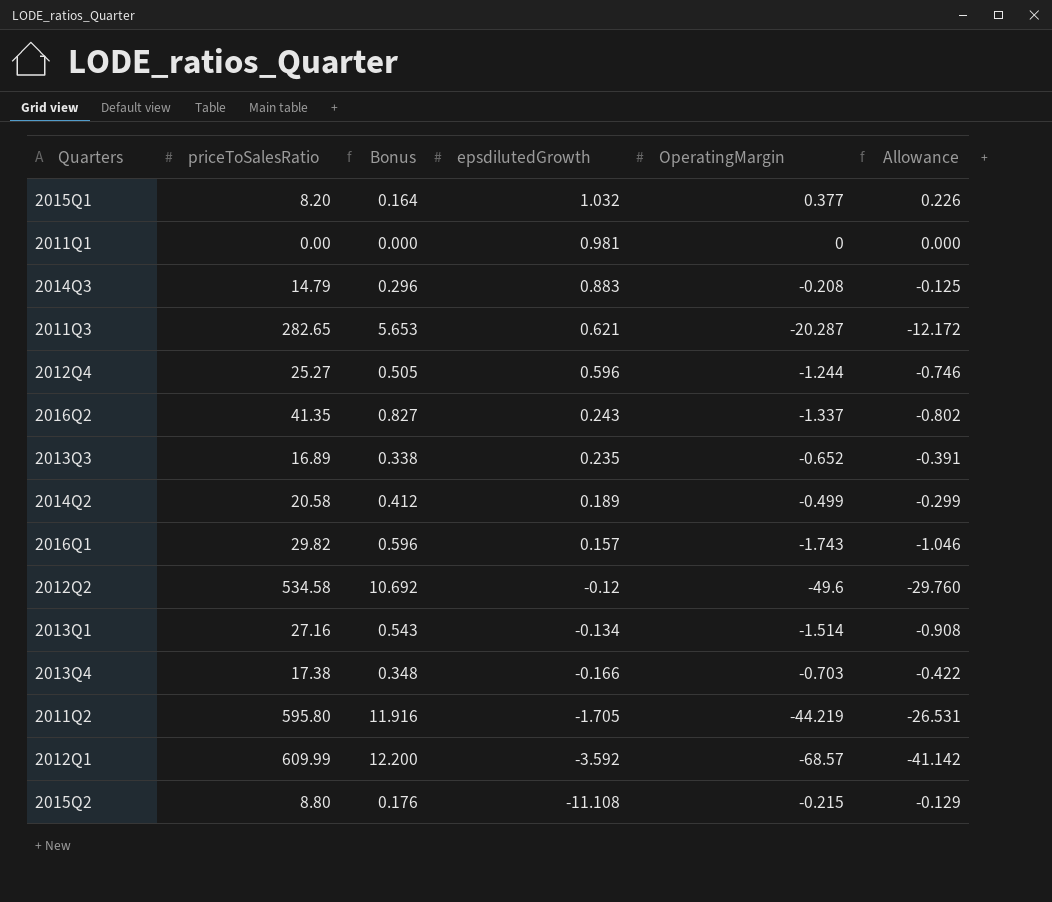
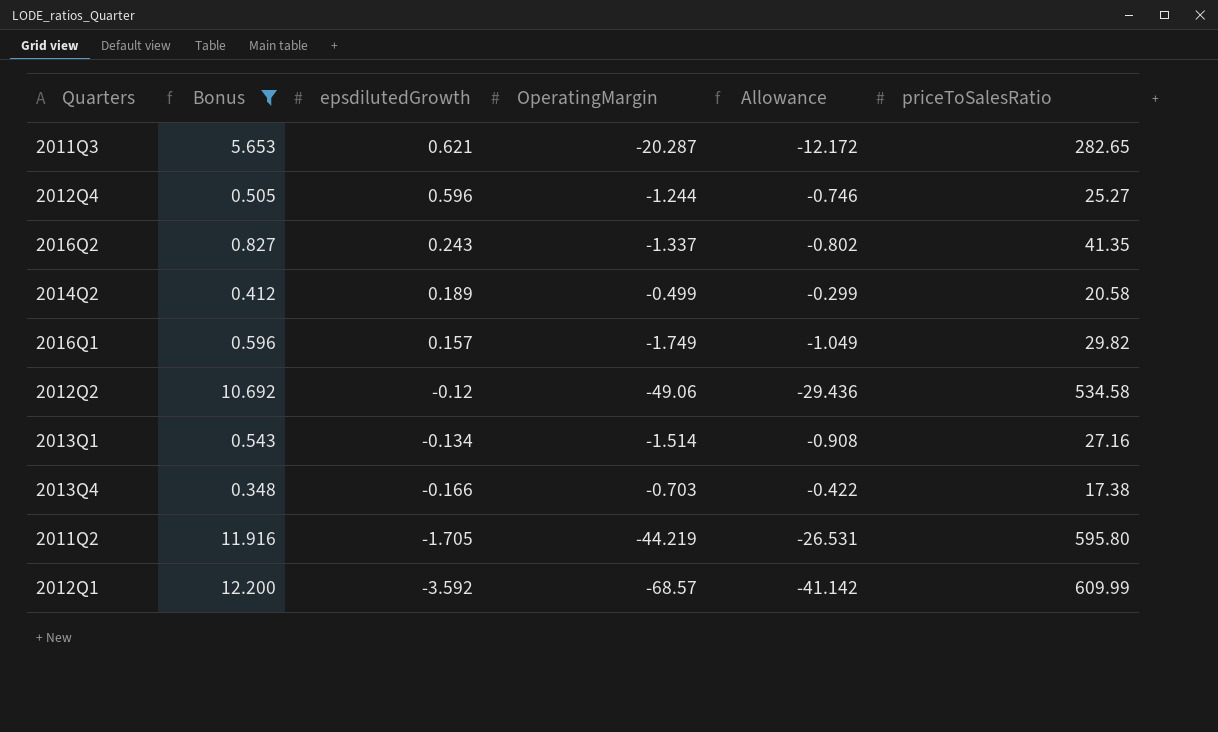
filter: none -> Bonus >= 0.348
column priceToSalesRatio | position: 2 -> 6
2016Q1 | OperatingMargin: -1.743 -> -1.749
2016Q1 | Allowance: -1.046 -> -1.049
2012Q2 | OperatingMargin: -49.6 -> -49.06
2012Q2 | Allowance: -29.760 -> -29.436

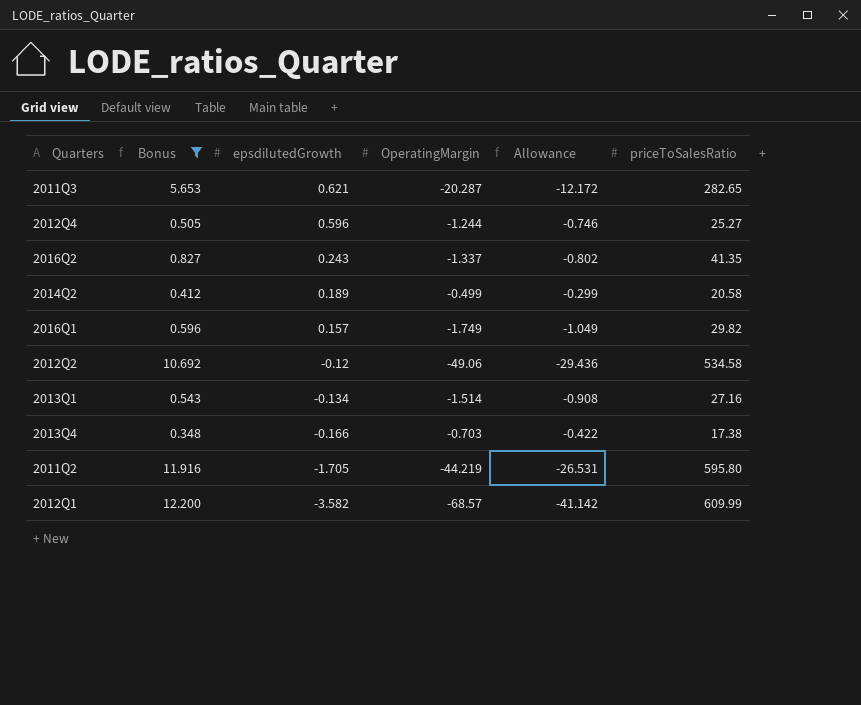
2012Q1 | epsdilutedGrowth: -3.592 -> -3.582

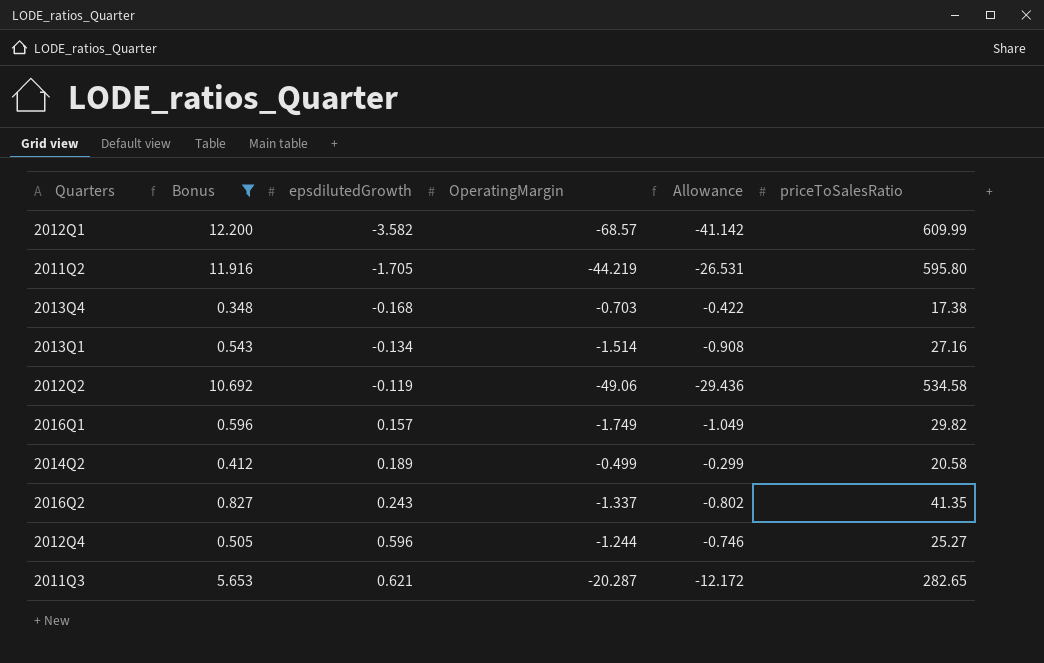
row order: epsdilutedGrowth descending -> epsdilutedGrowth ascending
2013Q4 | epsdilutedGrowth: -0.166 -> -0.168
2012Q2 | epsdilutedGrowth: -0.12 -> -0.119

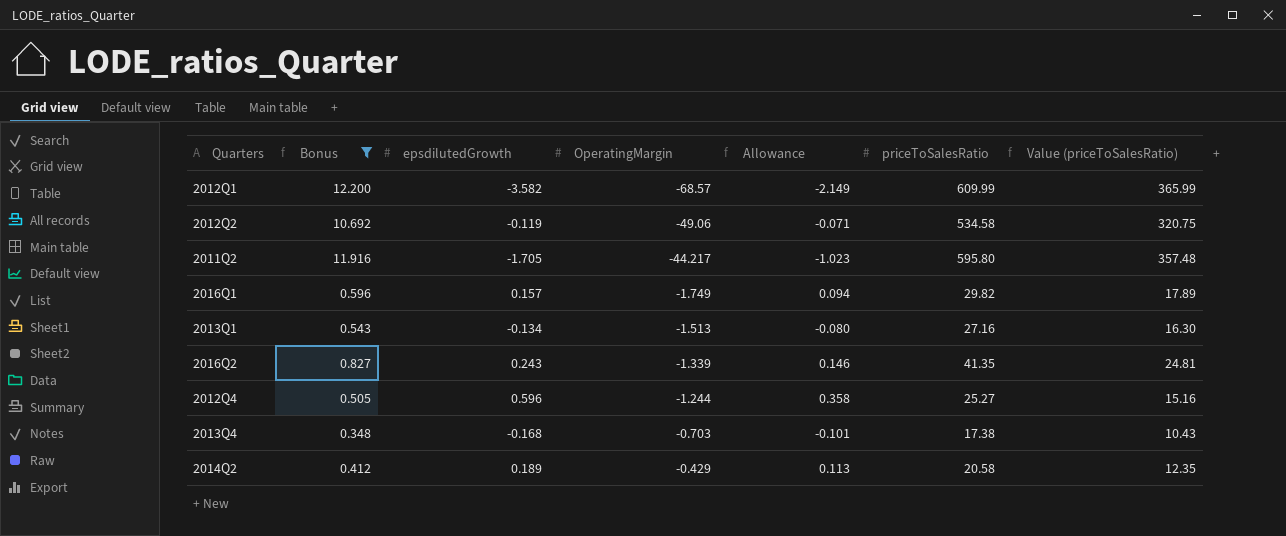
row order: epsdilutedGrowth ascending -> OperatingMargin ascending
column Allowance | formula: [OperatingMargin] * 0.6 -> [epsdilutedGrowth] * 0.6
column Value (priceToSalesRatio) | formula: none -> [priceToSalesRatio] * 0.6
row 2011Q3: 5.653 | 0.621 | -20.287 | -12.172 | 282.65 -> none
2011Q2 | OperatingMargin: -44.219 -> -44.217
2013Q1 | OperatingMargin: -1.514 -> -1.513
2016Q2 | OperatingMargin: -1.337 -> -1.339
2014Q2 | OperatingMargin: -0.499 -> -0.429

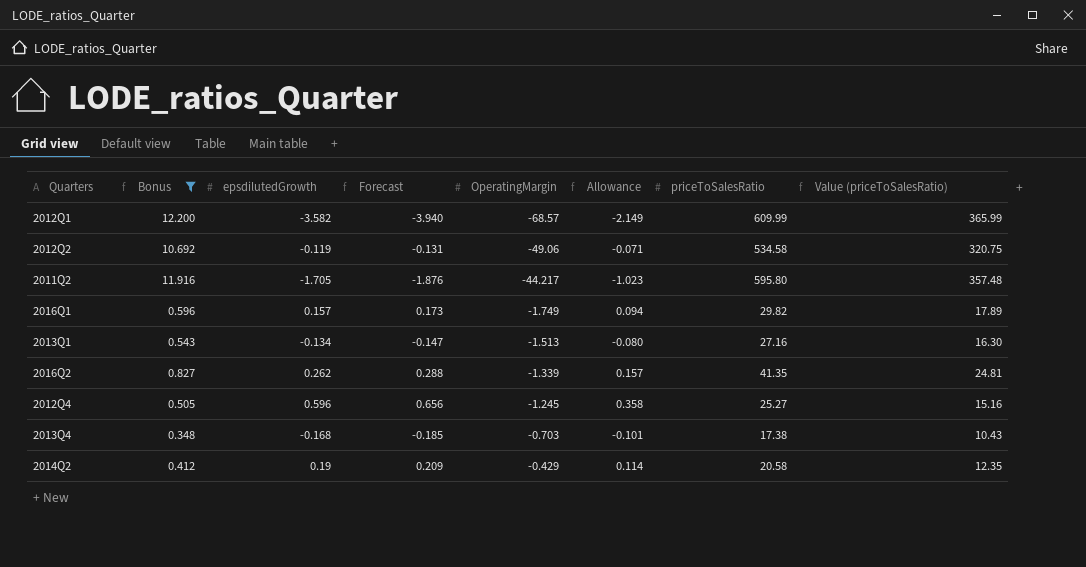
column Forecast | formula: none -> [epsdilutedGrowth] * 1.1
2016Q2 | epsdilutedGrowth: 0.243 -> 0.262
2016Q2 | Allowance: 0.146 -> 0.157
2012Q4 | OperatingMargin: -1.244 -> -1.245
2014Q2 | epsdilutedGrowth: 0.189 -> 0.19
2014Q2 | Allowance: 0.113 -> 0.114

